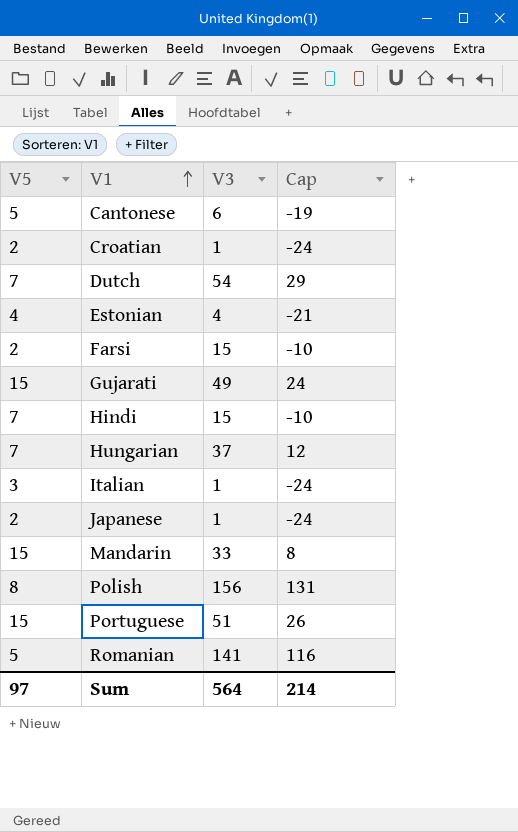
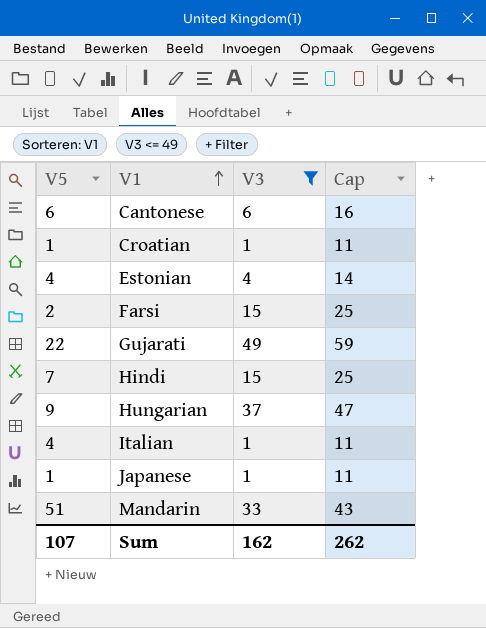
filter: none -> V3 <= 49
column Cap | formula: [V3] - 25 -> [V3] + 10
Cantonese | V5: 5 -> 6
Croatian | V5: 2 -> 1
Gujarati | V5: 15 -> 22
Hungarian | V5: 7 -> 9
Italian | V5: 3 -> 4
Japanese | V5: 2 -> 1
Mandarin | V5: 15 -> 51
Sum | V5: 97 -> 107
Sum | V3: 564 -> 162
Sum | Cap: 214 -> 262

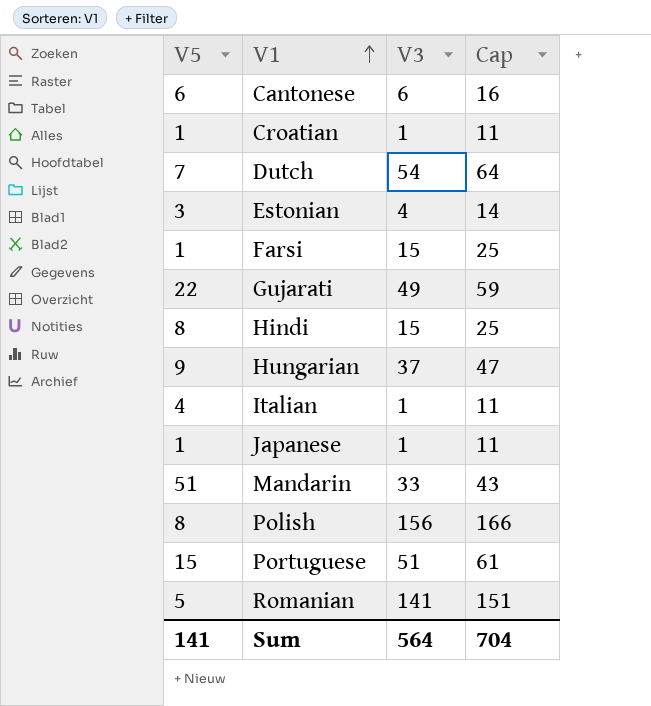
filter: V3 <= 49 -> none
Estonian | V5: 4 -> 3
Farsi | V5: 2 -> 1
Hindi | V5: 7 -> 8
Sum | V5: 107 -> 141
Sum | V3: 162 -> 564
Sum | Cap: 262 -> 704

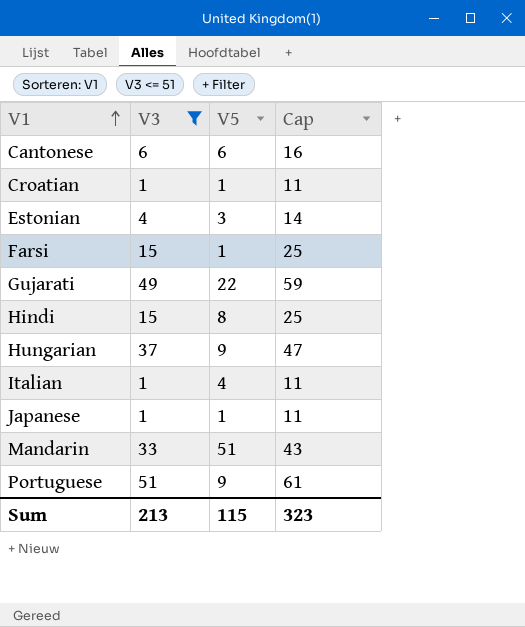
filter: none -> V3 <= 51
column V5 | position: 1 -> 3
Portuguese | V5: 15 -> 9
Sum | V3: 564 -> 213
Sum | V5: 141 -> 115
Sum | Cap: 704 -> 323

